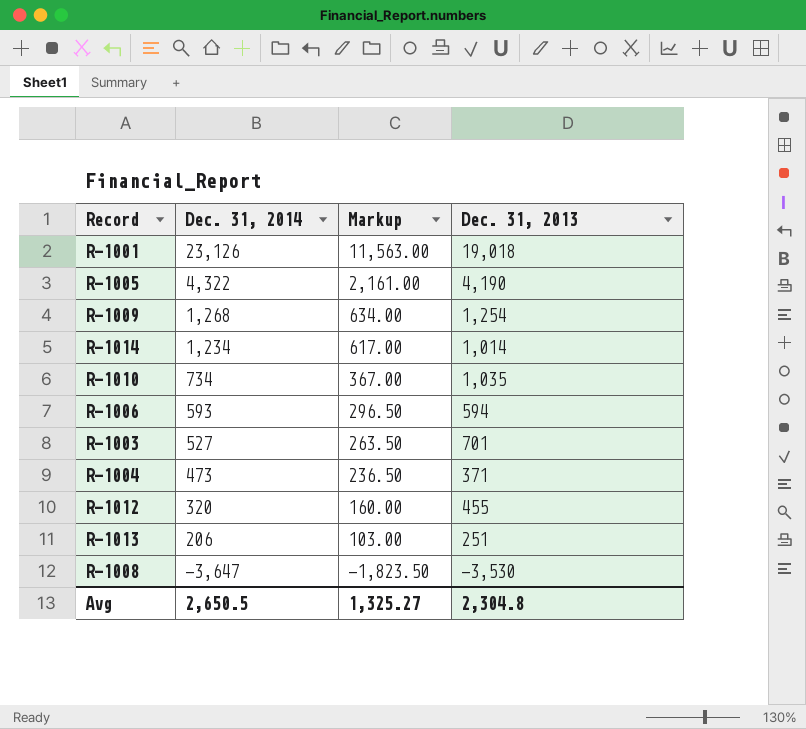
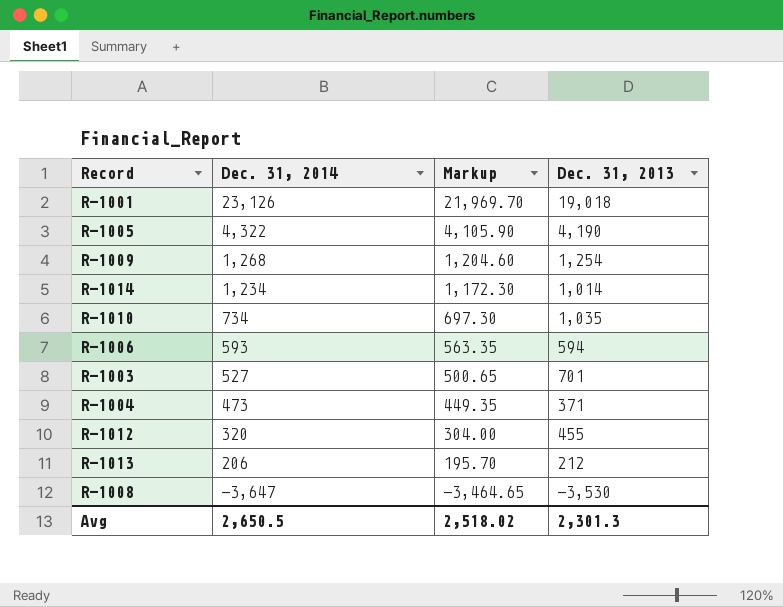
column Markup | formula: [Dec. 31, 2014] * 0.5 -> [Dec. 31, 2014] * 0.95
R-1013 | Dec. 31, 2013: 251 -> 212
Avg | Markup: 1,325.27 -> 2,518.02
Avg | Dec. 31, 2013: 2,304.8 -> 2,301.3

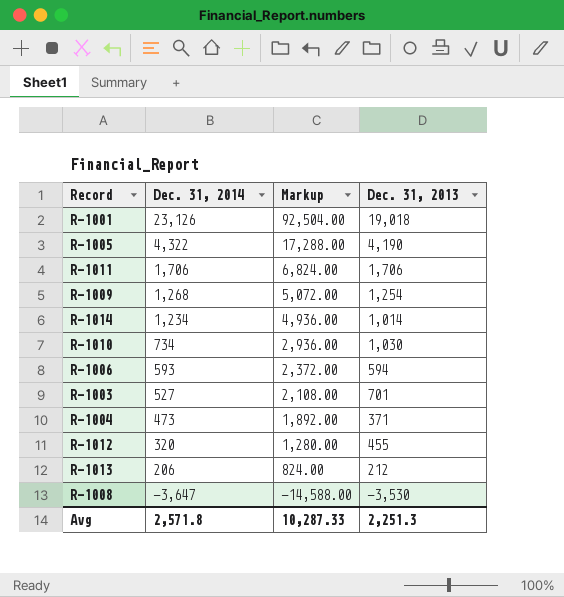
column Markup | formula: [Dec. 31, 2014] * 0.95 -> [Dec. 31, 2014] * 4
row R-1011: none -> 1,706 | 6,824.00 | 1,706
R-1010 | Dec. 31, 2013: 1,035 -> 1,030
Avg | Dec. 31, 2014: 2,650.5 -> 2,571.8
Avg | Markup: 2,518.02 -> 10,287.33
Avg | Dec. 31, 2013: 2,301.3 -> 2,251.3

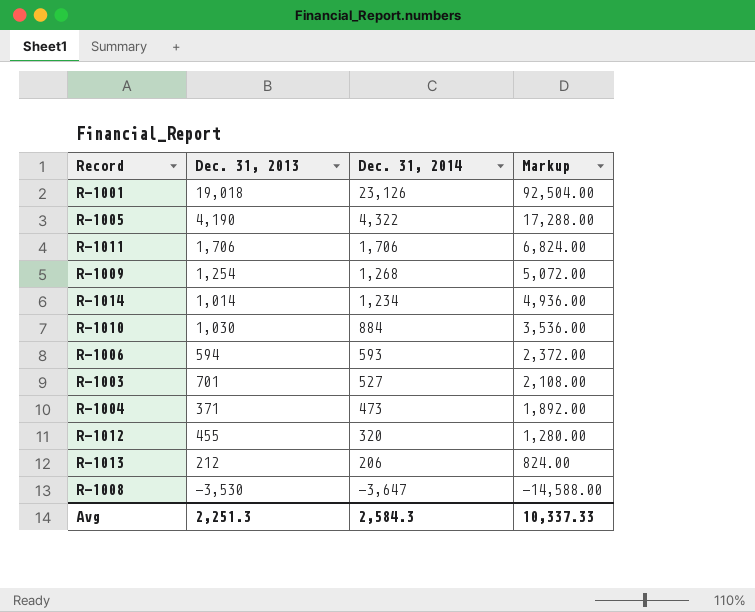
column Dec. 31, 2013 | position: 4 -> 2
R-1010 | Dec. 31, 2014: 734 -> 884
R-1010 | Markup: 2,936.00 -> 3,536.00
Avg | Dec. 31, 2014: 2,571.8 -> 2,584.3
Avg | Markup: 10,287.33 -> 10,337.33

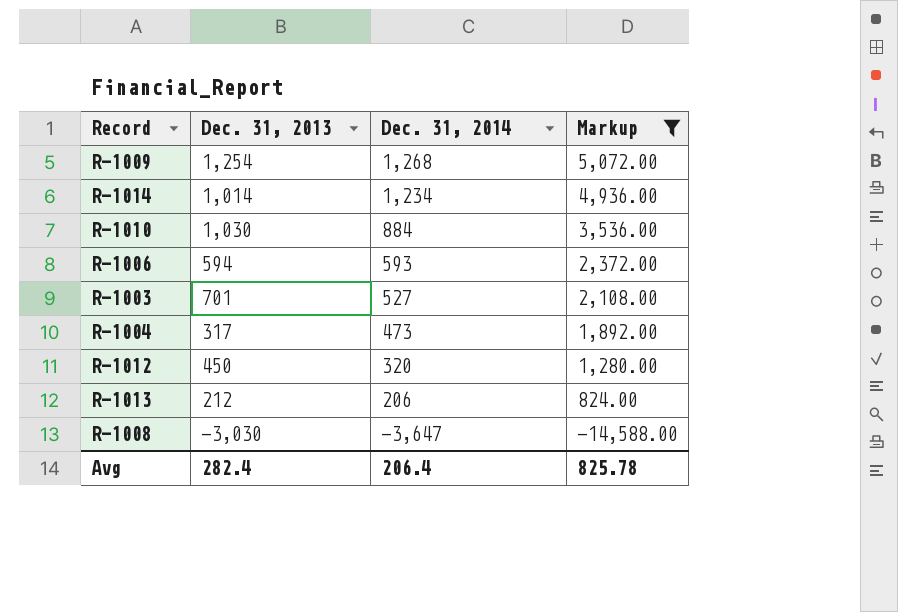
filter: none -> Markup <= 5,072.00
R-1004 | Dec. 31, 2013: 371 -> 317
R-1012 | Dec. 31, 2013: 455 -> 450
R-1008 | Dec. 31, 2013: -3,530 -> -3,030
Avg | Dec. 31, 2013: 2,251.3 -> 282.4
Avg | Dec. 31, 2014: 2,584.3 -> 206.4
Avg | Markup: 10,337.33 -> 825.78

